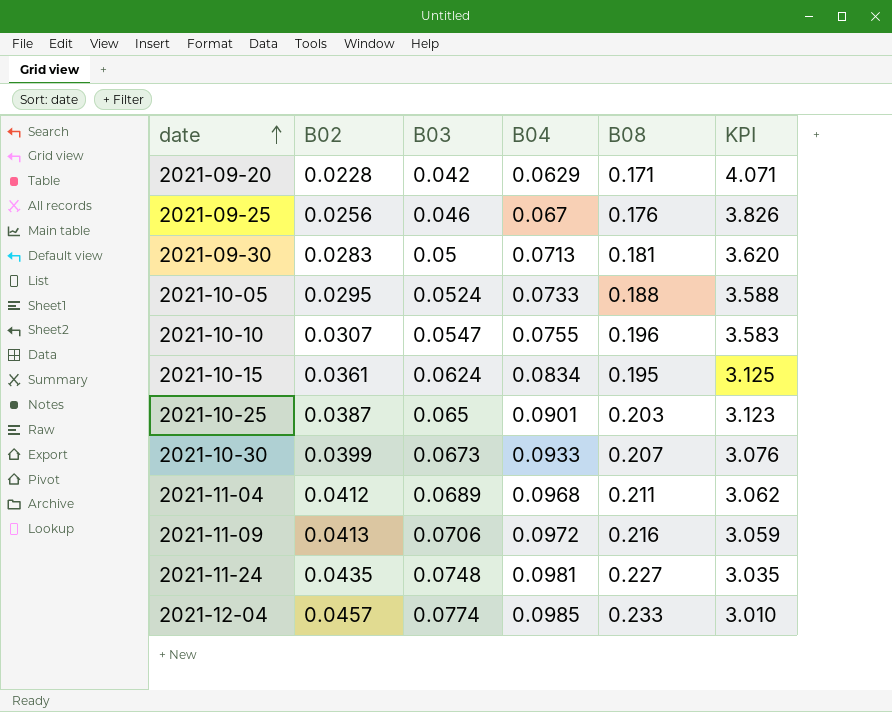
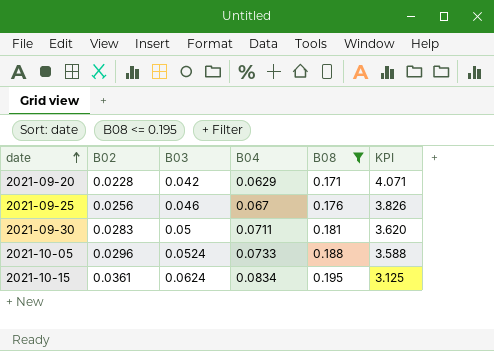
filter: none -> B08 <= 0.195
2021-09-30 | B04: 0.0713 -> 0.0711
2021-10-05 | B02: 0.0295 -> 0.0296

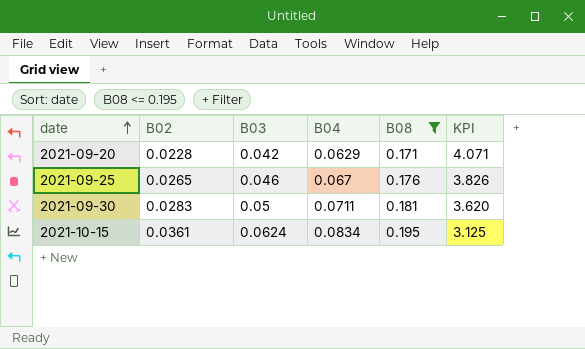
row 2021-10-05: 0.0296 | 0.0524 | 0.0733 | 0.188 | 3.588 -> none
2021-09-25 | B02: 0.0256 -> 0.0265

